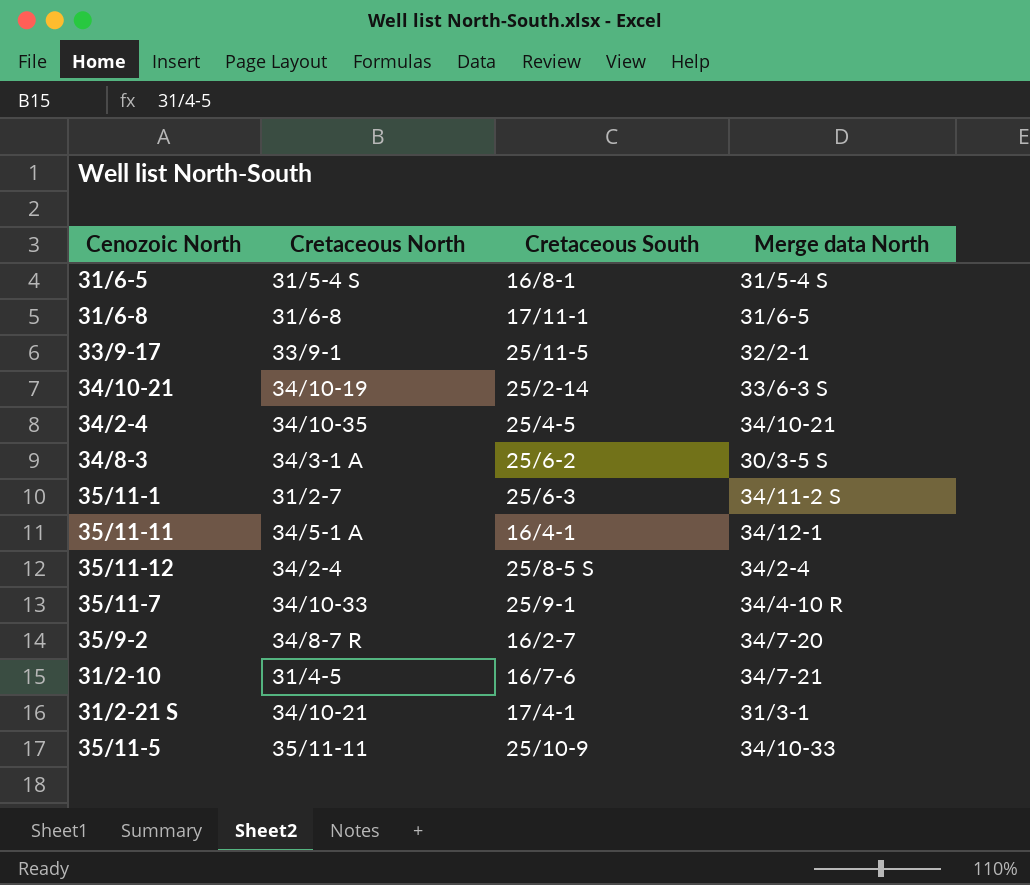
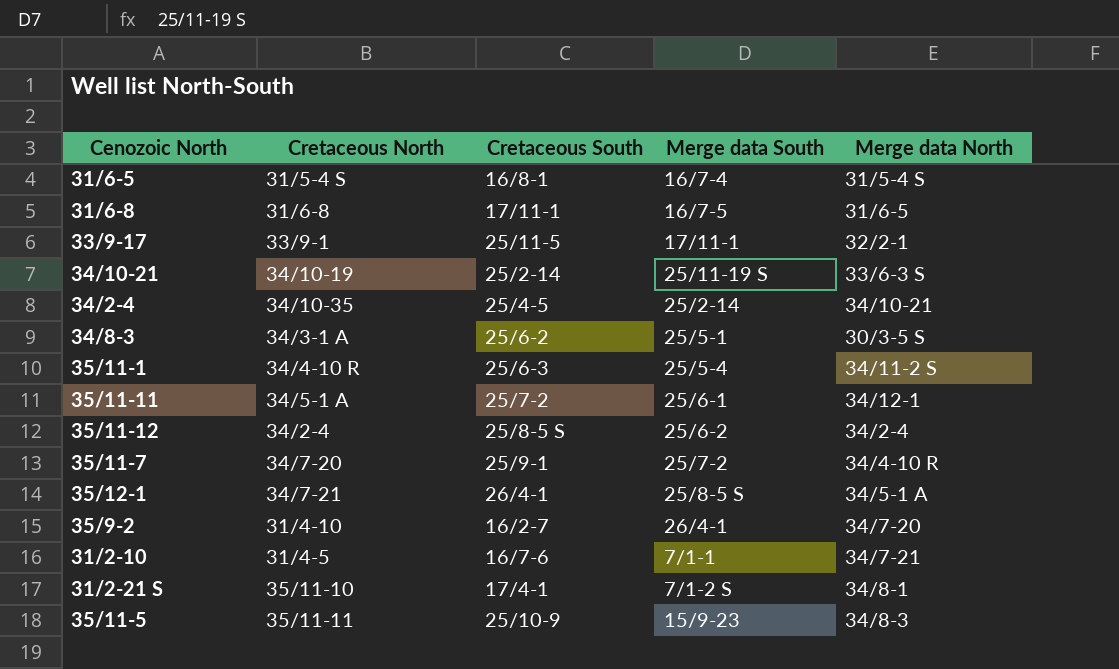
column Merge data South | position: none -> 4
35/11-1 | Cretaceous North: 31/2-7 -> 34/4-10 R
35/11-11 | Cretaceous South: 16/4-1 -> 25/7-2
35/11-7 | Cretaceous North: 34/10-33 -> 34/7-20
row 35/12-1: none -> 34/7-21 | 26/4-1 | 25/8-5 S | 34/5-1 A
35/9-2 | Cretaceous North: 34/8-7 R -> 31/4-10
31/2-21 S | Cretaceous North: 34/10-21 -> 35/11-10
31/2-21 S | Merge data North: 31/3-1 -> 34/8-1
35/11-5 | Merge data North: 34/10-33 -> 34/8-3

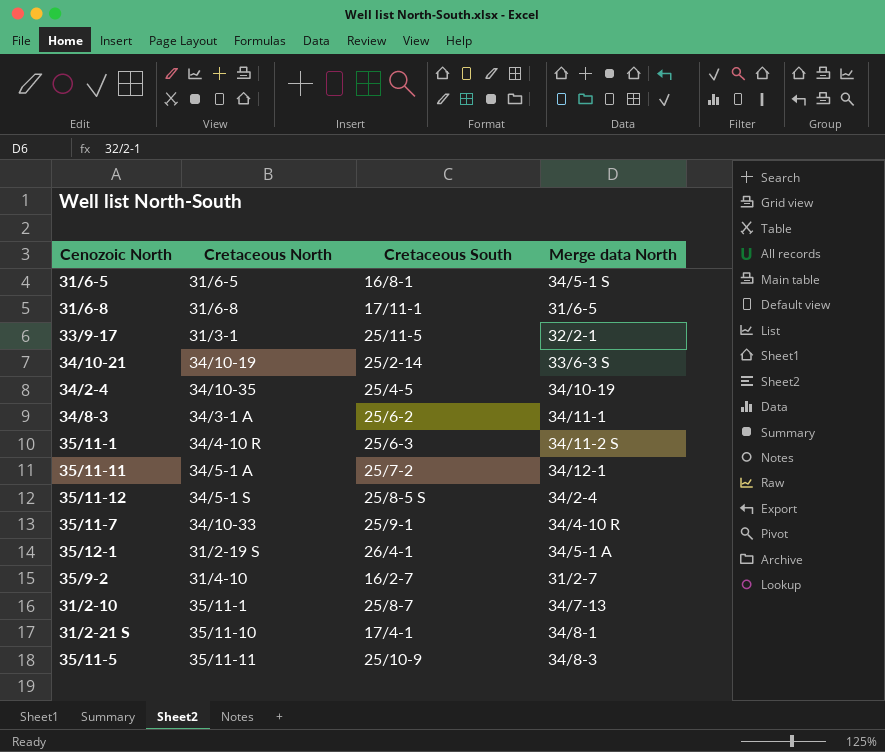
column Merge data South | position: 4 -> none
31/6-5 | Cretaceous North: 31/5-4 S -> 31/6-5
31/6-5 | Merge data North: 31/5-4 S -> 34/5-1 S
33/9-17 | Cretaceous North: 33/9-1 -> 31/3-1
34/2-4 | Merge data North: 34/10-21 -> 34/10-19
34/8-3 | Merge data North: 30/3-5 S -> 34/11-1
35/11-12 | Cretaceous North: 34/2-4 -> 34/5-1 S
35/11-7 | Cretaceous North: 34/7-20 -> 34/10-33
35/12-1 | Cretaceous North: 34/7-21 -> 31/2-19 S
35/9-2 | Merge data North: 34/7-20 -> 31/2-7
31/2-10 | Cretaceous North: 31/4-5 -> 35/11-1
31/2-10 | Cretaceous South: 16/7-6 -> 25/8-7
31/2-10 | Merge data North: 34/7-21 -> 34/7-13

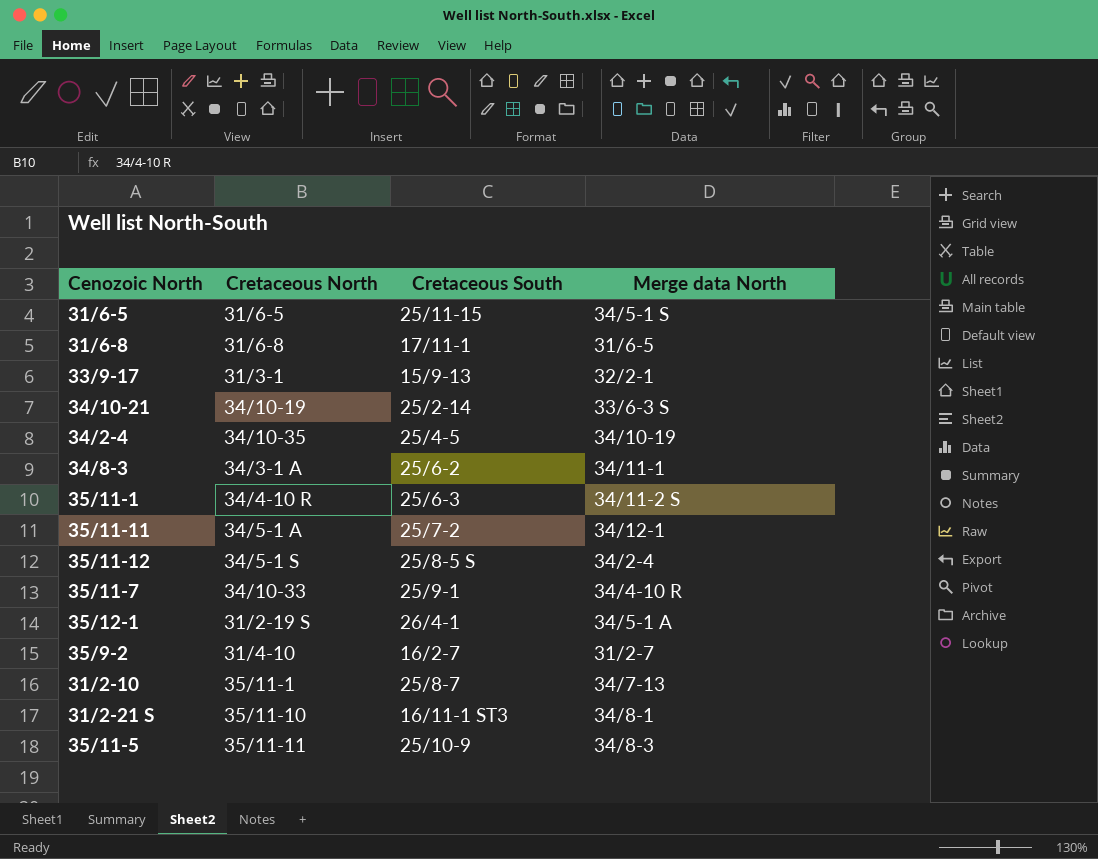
31/6-5 | Cretaceous South: 16/8-1 -> 25/11-15
33/9-17 | Cretaceous South: 25/11-5 -> 15/9-13
31/2-21 S | Cretaceous South: 17/4-1 -> 16/11-1 ST3

